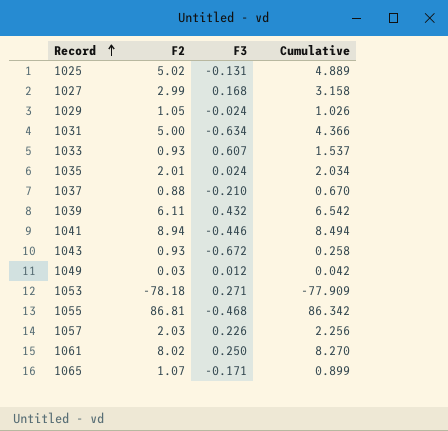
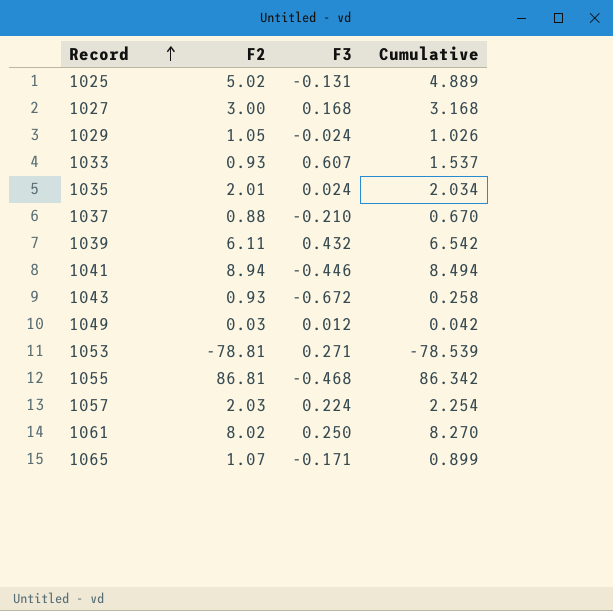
row 1031: 5.00 | -0.634 | 4.366 -> none
1027 | F2: 2.99 -> 3.00
1027 | Cumulative: 3.158 -> 3.168
1053 | F2: -78.18 -> -78.81
1053 | Cumulative: -77.909 -> -78.539
1057 | F3: 0.226 -> 0.224
1057 | Cumulative: 2.256 -> 2.254

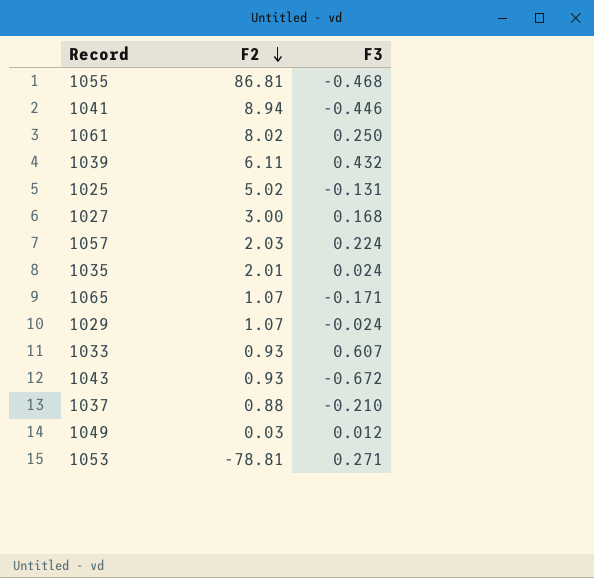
row order: Record ascending -> F2 descending
column Cumulative | formula: [F2] + [F3] -> none
1029 | F2: 1.05 -> 1.07

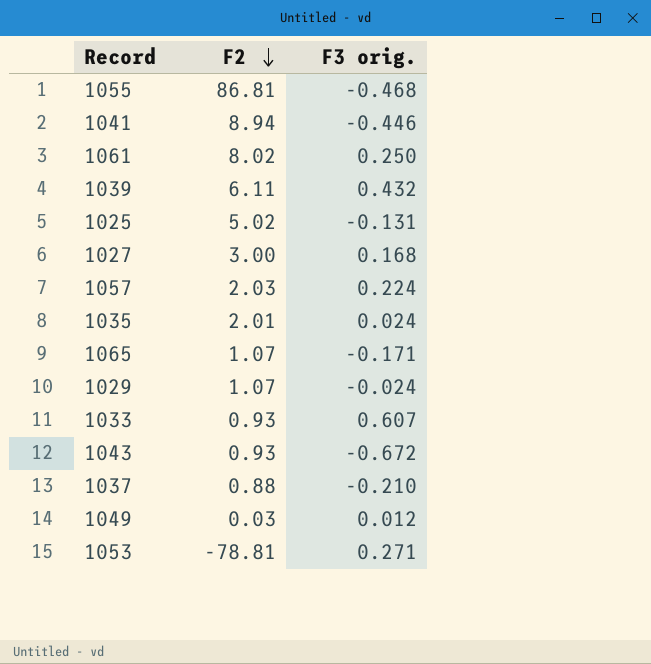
column name: F3 -> F3 orig.

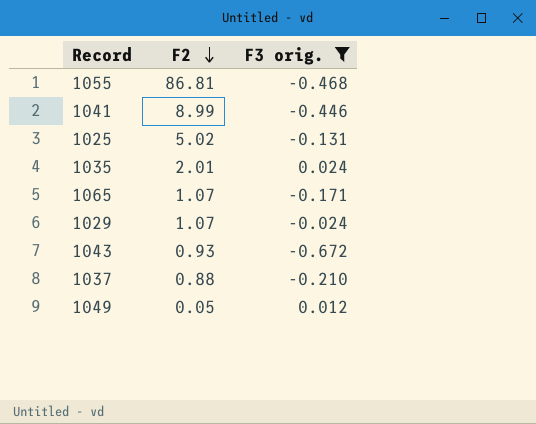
filter: none -> F3 orig. <= 0.024
1041 | F2: 8.94 -> 8.99
1049 | F2: 0.03 -> 0.05

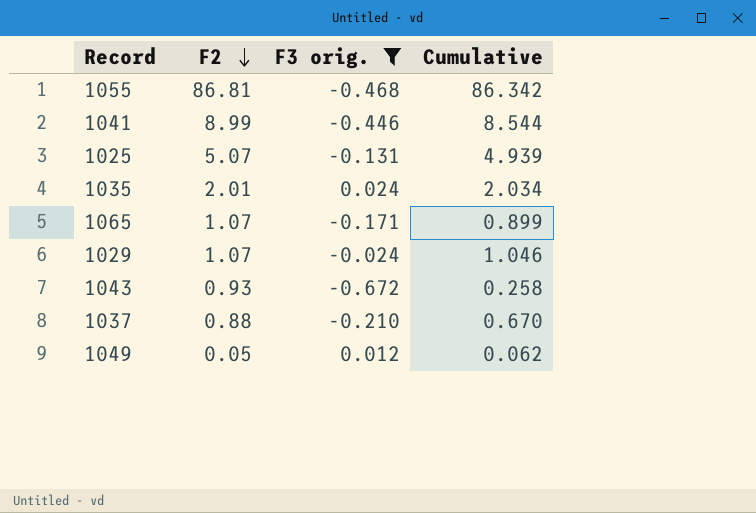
column Cumulative | formula: none -> [F2] + [F3 orig.]
1025 | F2: 5.02 -> 5.07

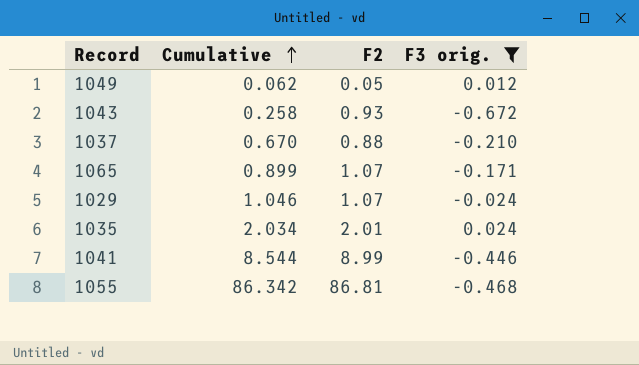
row order: F2 descending -> Cumulative ascending
column Cumulative | position: 4 -> 2
row 1025: 5.07 | -0.131 | 4.939 -> none

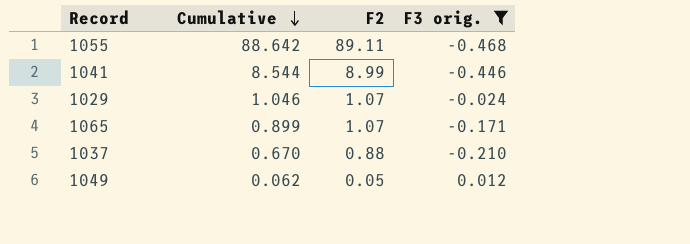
row order: Cumulative ascending -> Cumulative descending
row 1043: 0.258 | 0.93 | -0.672 -> none
row 1035: 2.034 | 2.01 | 0.024 -> none
1055 | Cumulative: 86.342 -> 88.642
1055 | F2: 86.81 -> 89.11

